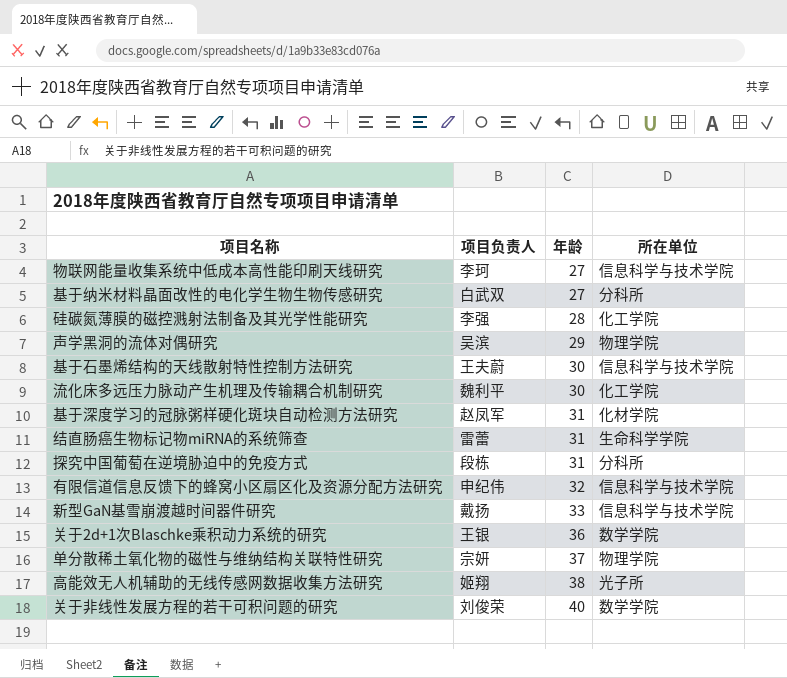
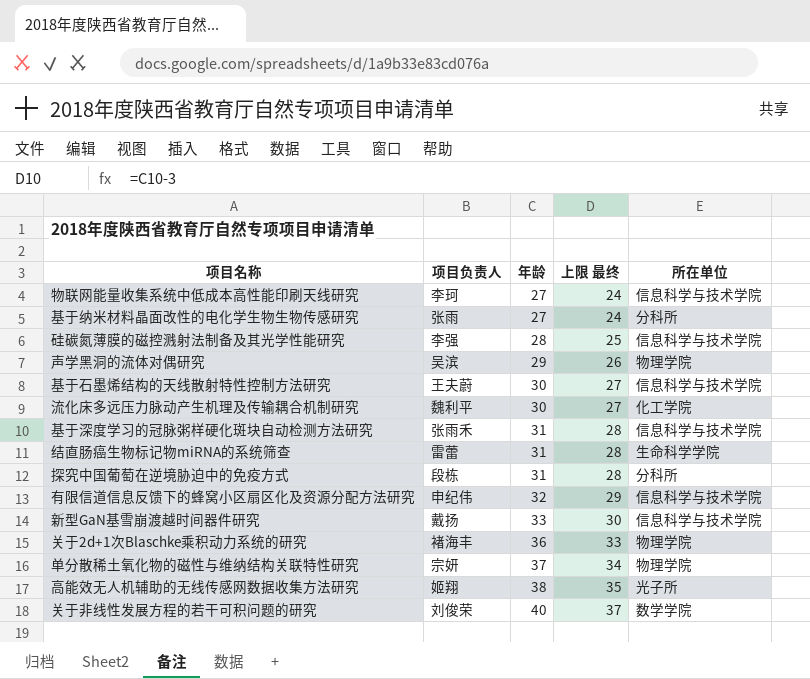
column 上限 最终 | formula: none -> [年龄] - 3
基于纳米材料晶面改性的电化学生物生物传感研究 | 项目负责人: 白武双 -> 张雨
硅碳氮薄膜的磁控溅射法制备及其光学性能研究 | 所在单位: 化工学院 -> 信息科学与技术学院
基于深度学习的冠脉粥样硬化斑块自动检测方法研究 | 项目负责人: 赵凤军 -> 张雨禾
基于深度学习的冠脉粥样硬化斑块自动检测方法研究 | 所在单位: 化材学院 -> 信息科学与技术学院
关于2d+1次Blaschke乘积动力系统的研究 | 项目负责人: 王银 -> 褚海丰
关于2d+1次Blaschke乘积动力系统的研究 | 所在单位: 数学学院 -> 物理学院

